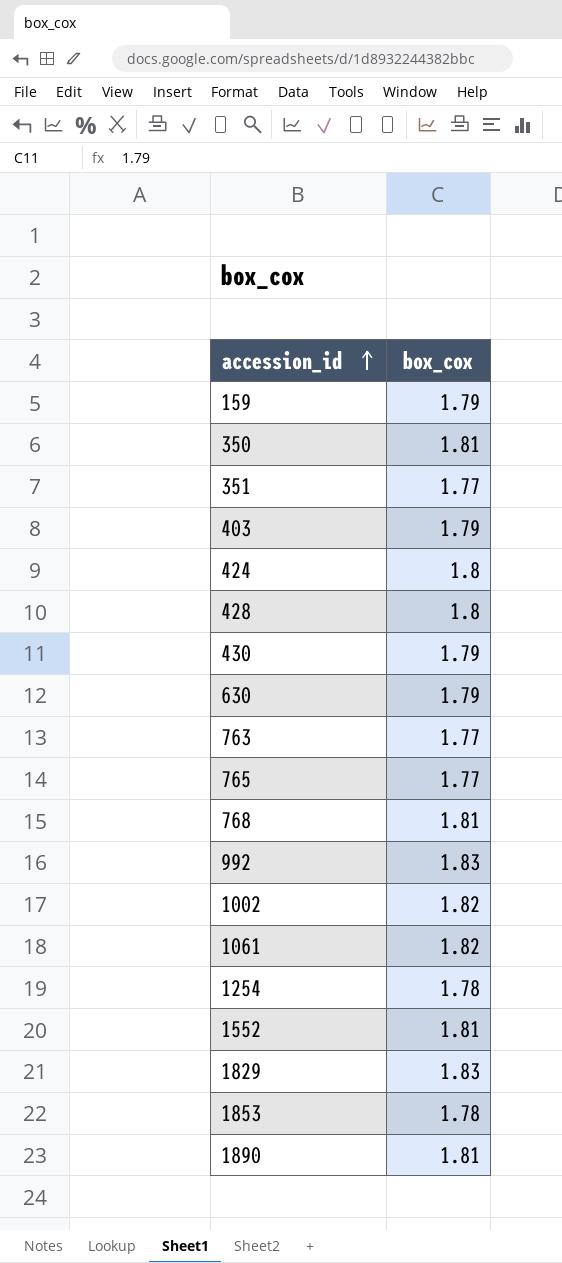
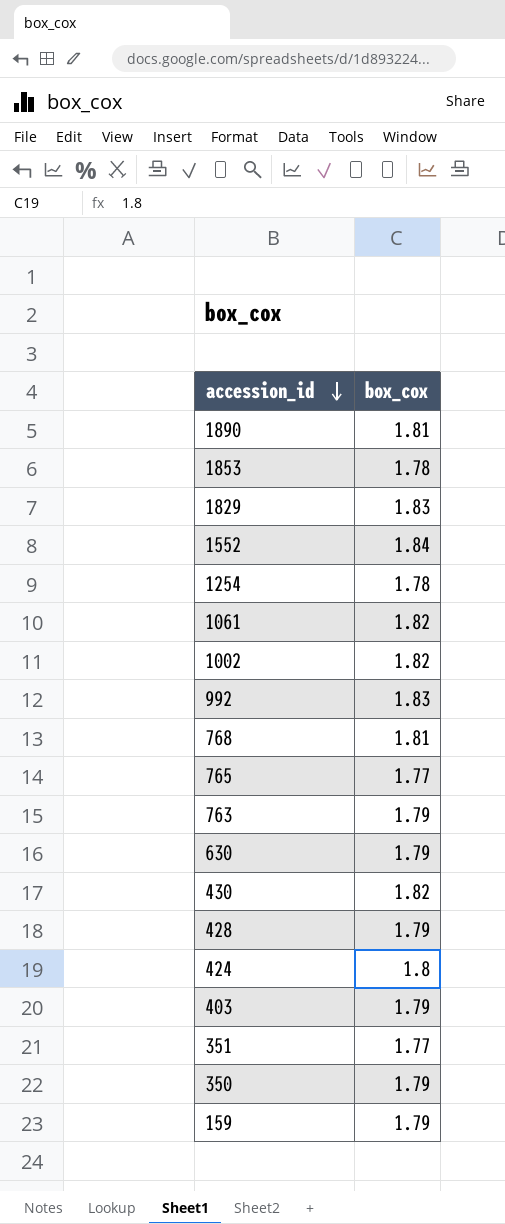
row order: accession_id ascending -> accession_id descending
1552 | box_cox: 1.81 -> 1.84
763 | box_cox: 1.77 -> 1.79
430 | box_cox: 1.79 -> 1.82
428 | box_cox: 1.8 -> 1.79
350 | box_cox: 1.81 -> 1.79

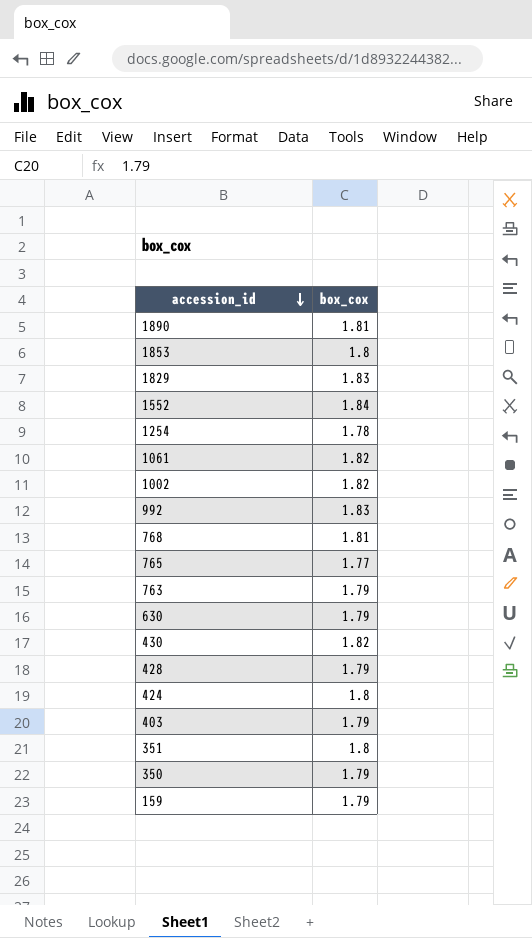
1853 | box_cox: 1.78 -> 1.8
351 | box_cox: 1.77 -> 1.8

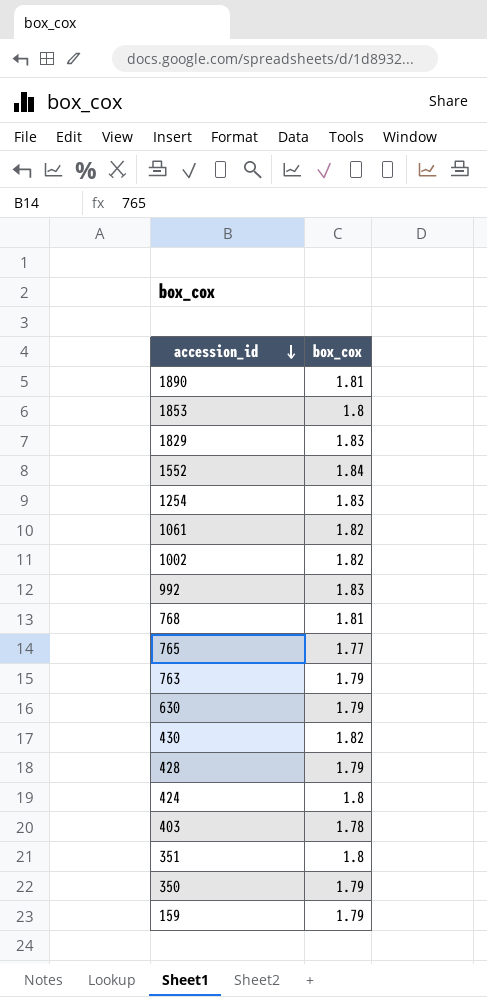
1254 | box_cox: 1.78 -> 1.83
403 | box_cox: 1.79 -> 1.78

